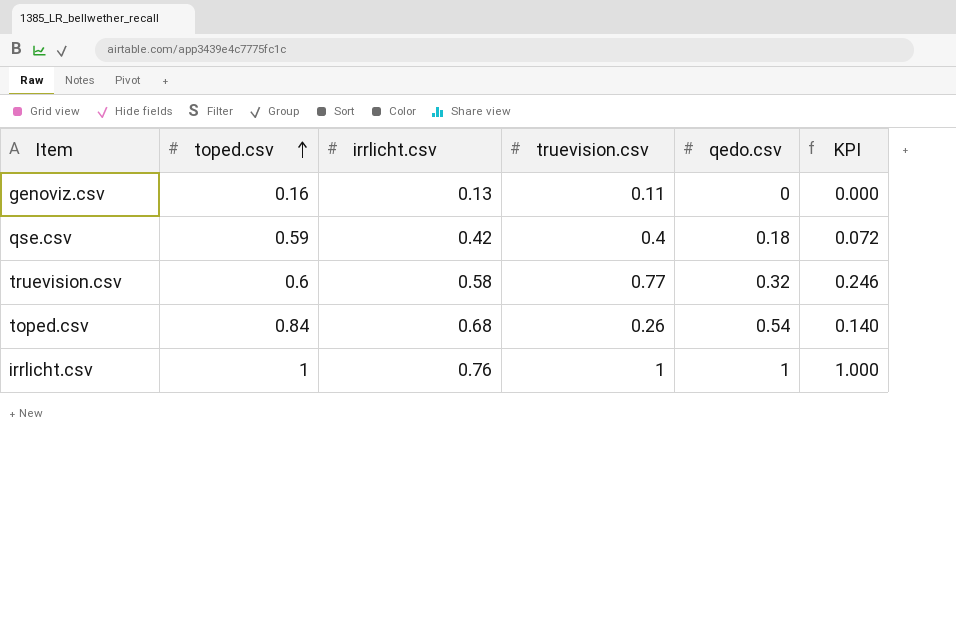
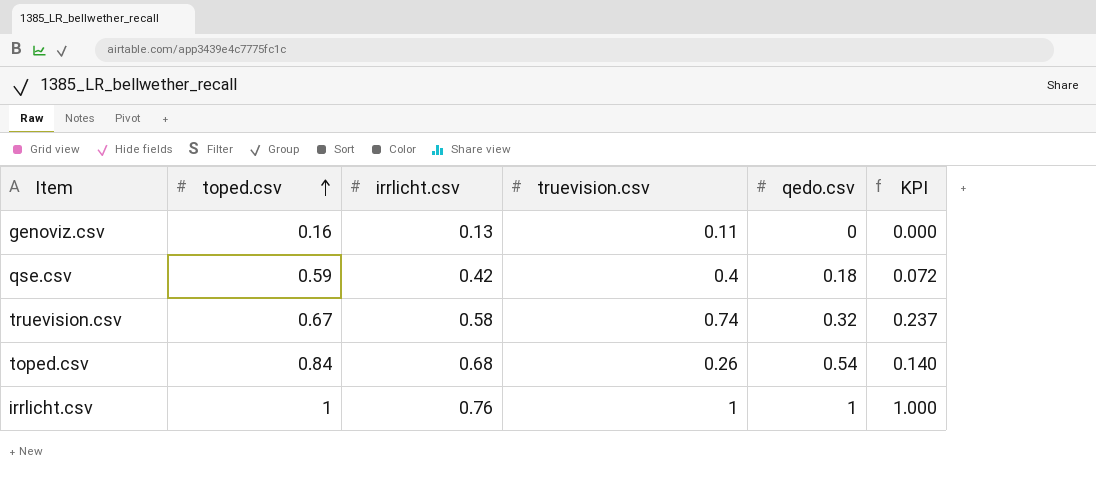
truevision.csv | toped.csv: 0.6 -> 0.67
truevision.csv | truevision.csv: 0.77 -> 0.74
truevision.csv | KPI: 0.246 -> 0.237

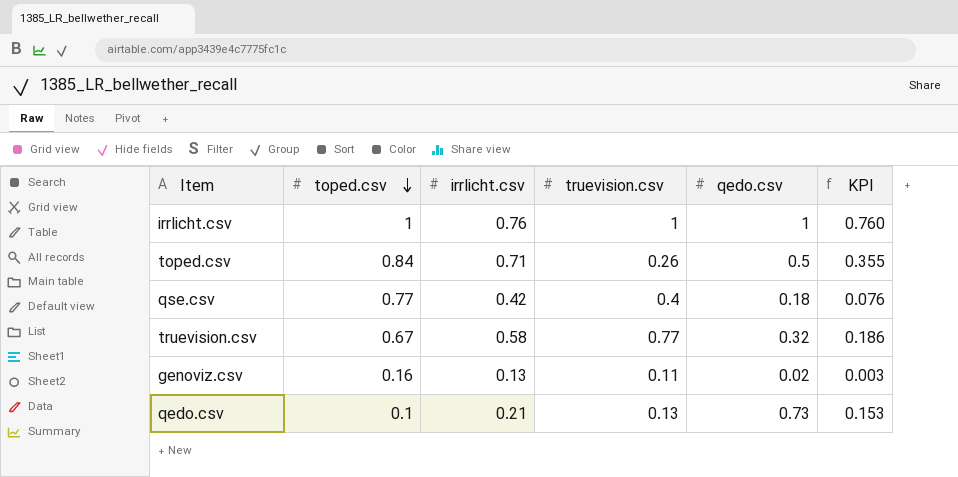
row order: toped.csv ascending -> toped.csv descending
column KPI | formula: [truevision.csv] * [qedo.csv] -> [irrlicht.csv] * [qedo.csv]
toped.csv | irrlicht.csv: 0.68 -> 0.71
toped.csv | qedo.csv: 0.54 -> 0.5
qse.csv | toped.csv: 0.59 -> 0.77
truevision.csv | truevision.csv: 0.74 -> 0.77
genoviz.csv | qedo.csv: 0 -> 0.02
row qedo.csv: none -> 0.1 | 0.21 | 0.13 | 0.73 | 0.153

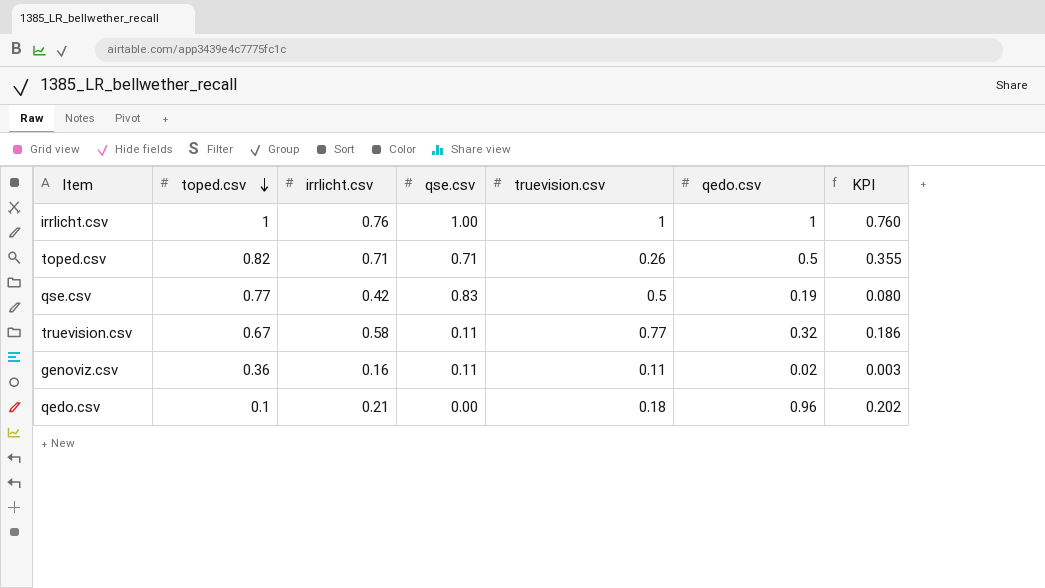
column qse.csv | position: none -> 4
toped.csv | toped.csv: 0.84 -> 0.82
qse.csv | truevision.csv: 0.4 -> 0.5
qse.csv | qedo.csv: 0.18 -> 0.19
qse.csv | KPI: 0.076 -> 0.080
genoviz.csv | toped.csv: 0.16 -> 0.36
genoviz.csv | irrlicht.csv: 0.13 -> 0.16
qedo.csv | truevision.csv: 0.13 -> 0.18
qedo.csv | qedo.csv: 0.73 -> 0.96
qedo.csv | KPI: 0.153 -> 0.202

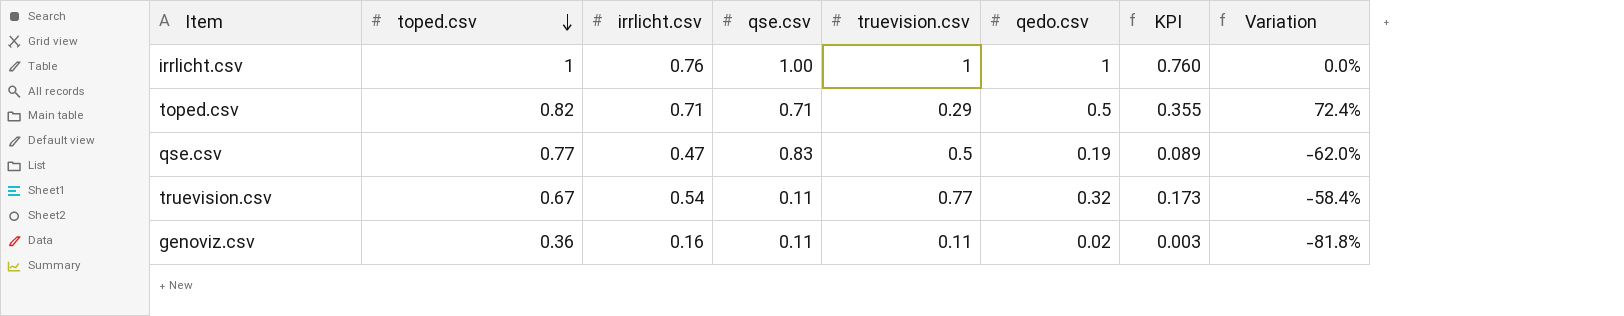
column Variation | formula: none -> ([qedo.csv] - [truevision.csv]) / [truevision.csv]
row qedo.csv: 0.1 | 0.21 | 0.00 | 0.18 | 0.96 | 0.202 -> none
toped.csv | truevision.csv: 0.26 -> 0.29
qse.csv | irrlicht.csv: 0.42 -> 0.47
qse.csv | KPI: 0.080 -> 0.089
truevision.csv | irrlicht.csv: 0.58 -> 0.54
truevision.csv | KPI: 0.186 -> 0.173

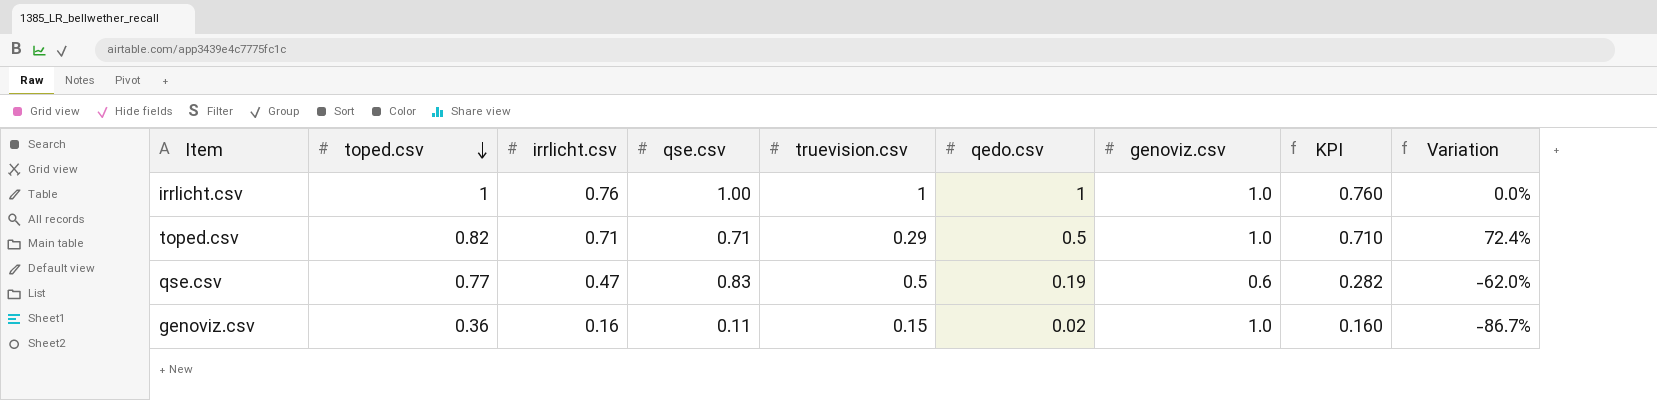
column genoviz.csv | position: none -> 7
column KPI | formula: [irrlicht.csv] * [qedo.csv] -> [irrlicht.csv] * [genoviz.csv]
row truevision.csv: 0.67 | 0.54 | 0.11 | 0.77 | 0.32 | 0.173 | -58.4% -> none
genoviz.csv | truevision.csv: 0.11 -> 0.15
genoviz.csv | Variation: -81.8% -> -86.7%

